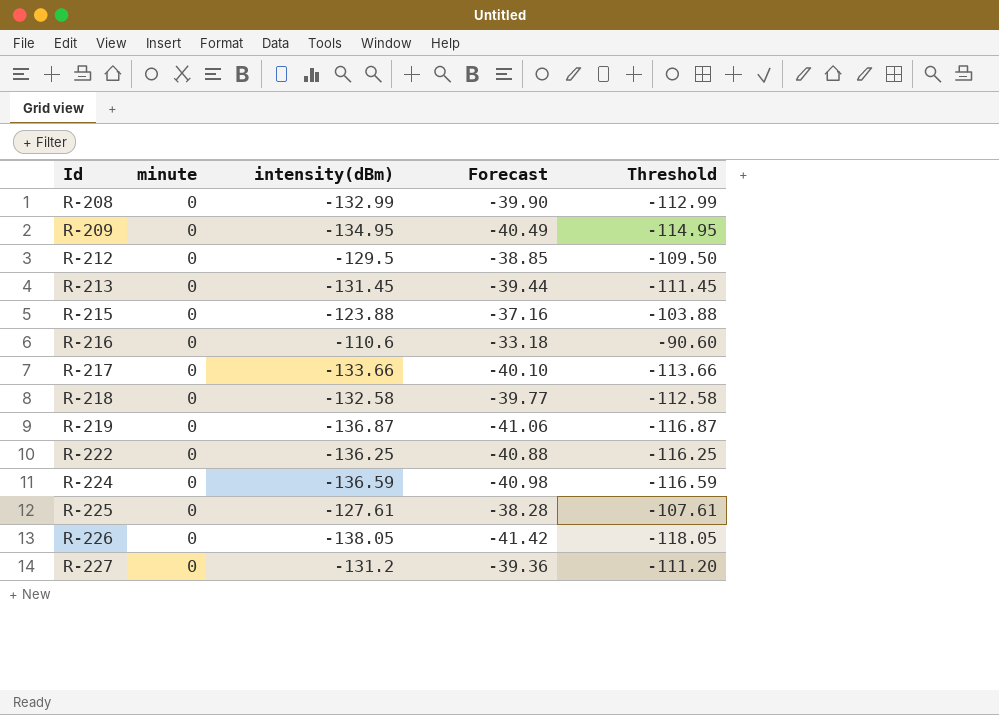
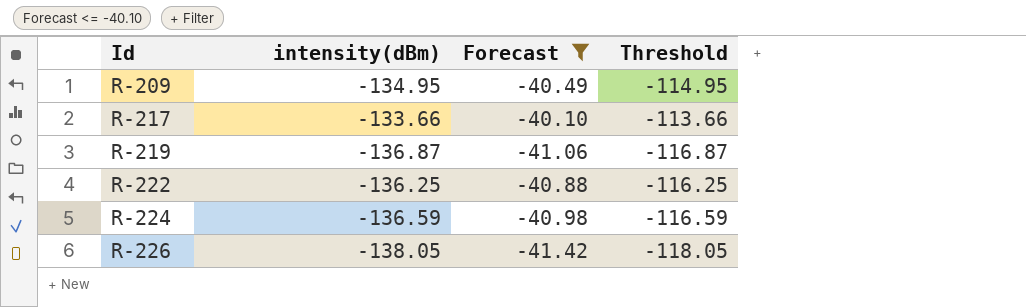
filter: none -> Forecast <= -40.10
column minute | position: 2 -> none

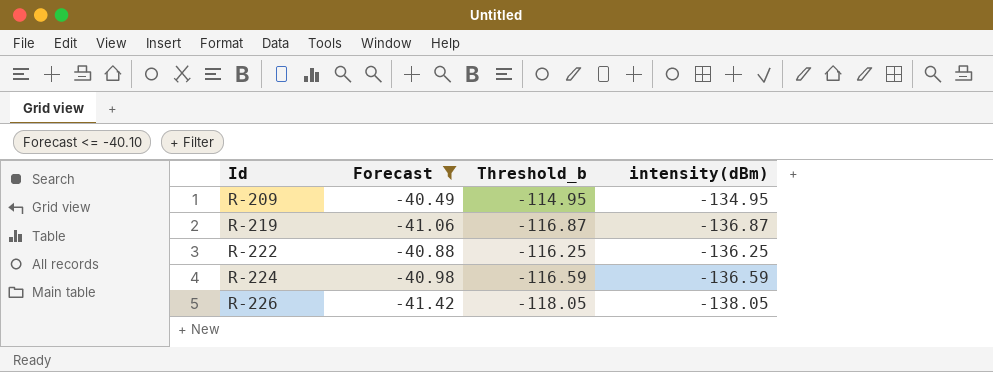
column name: Threshold -> Threshold_b
column intensity(dBm) | position: 2 -> 4
row R-217: -133.66 | -40.10 | -113.66 -> none

